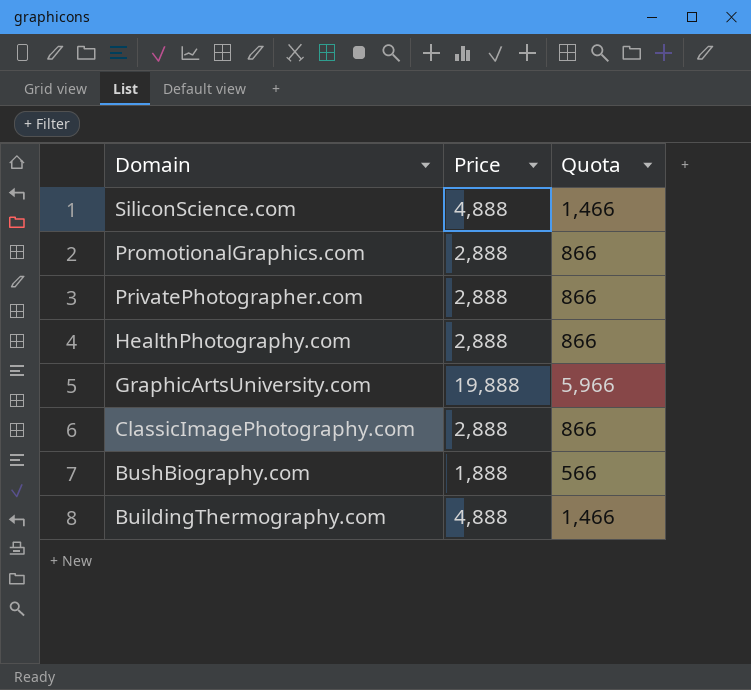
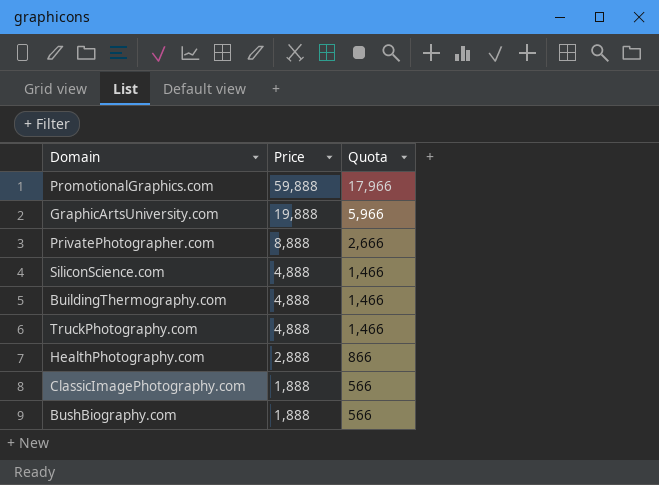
row order: Domain descending -> Price descending
PromotionalGraphics.com | Price: 2,888 -> 59,888
PromotionalGraphics.com | Quota: 866 -> 17,966
PrivatePhotographer.com | Price: 2,888 -> 8,888
PrivatePhotographer.com | Quota: 866 -> 2,666
row TruckPhotography.com: none -> 4,888 | 1,466
ClassicImagePhotography.com | Price: 2,888 -> 1,888
ClassicImagePhotography.com | Quota: 866 -> 566

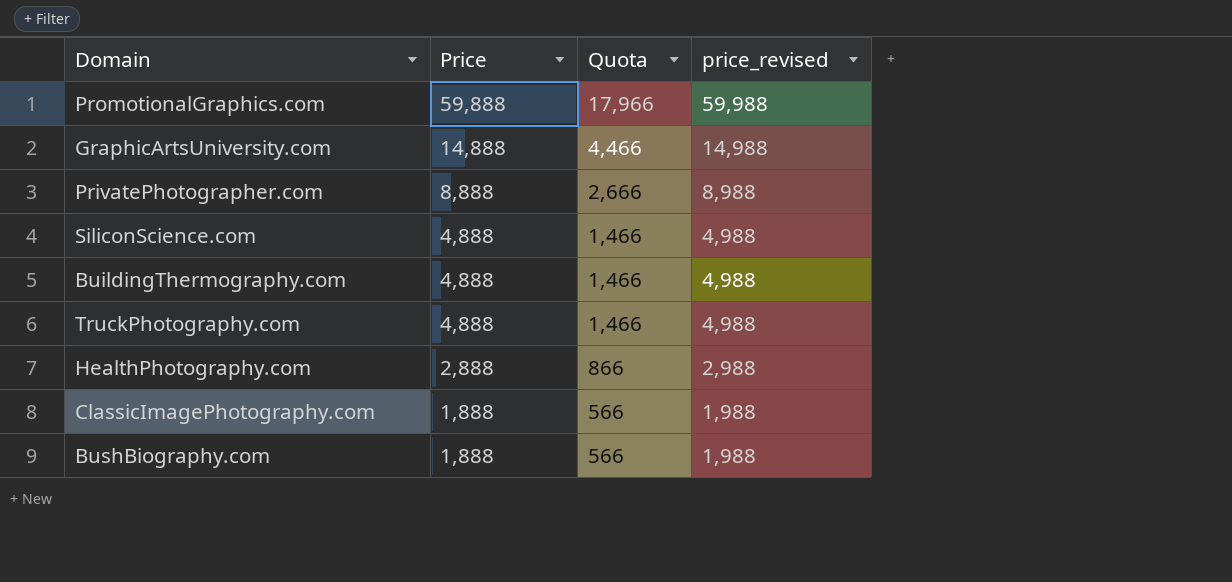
column price_revised | formula: none -> [Price] + 100
GraphicArtsUniversity.com | Price: 19,888 -> 14,888
GraphicArtsUniversity.com | Quota: 5,966 -> 4,466

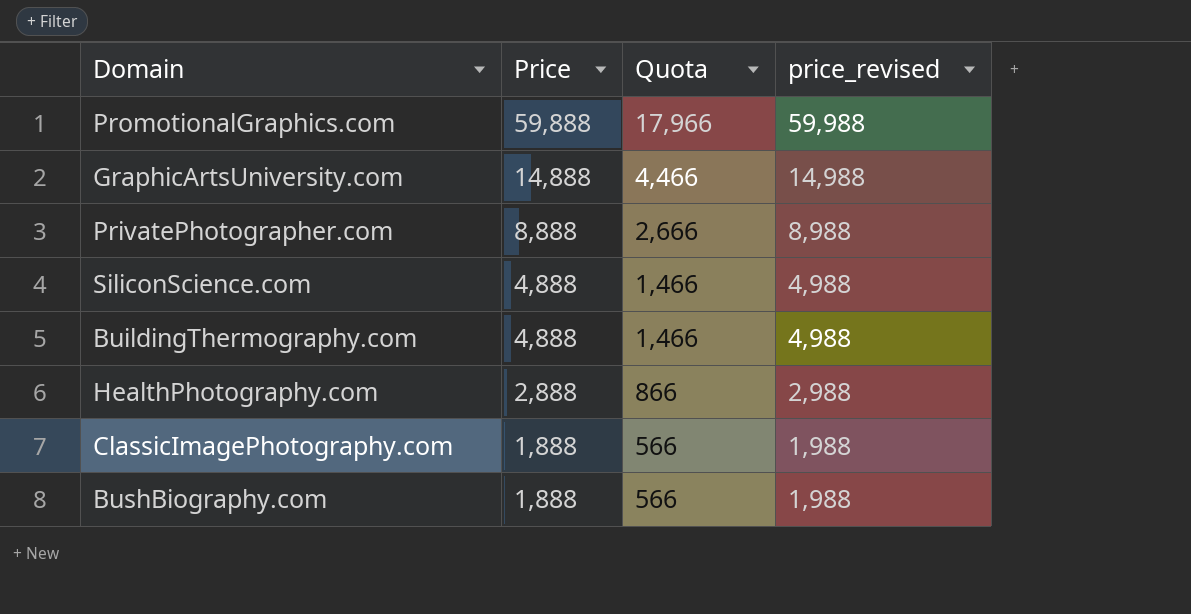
row TruckPhotography.com: 4,888 | 1,466 | 4,988 -> none

